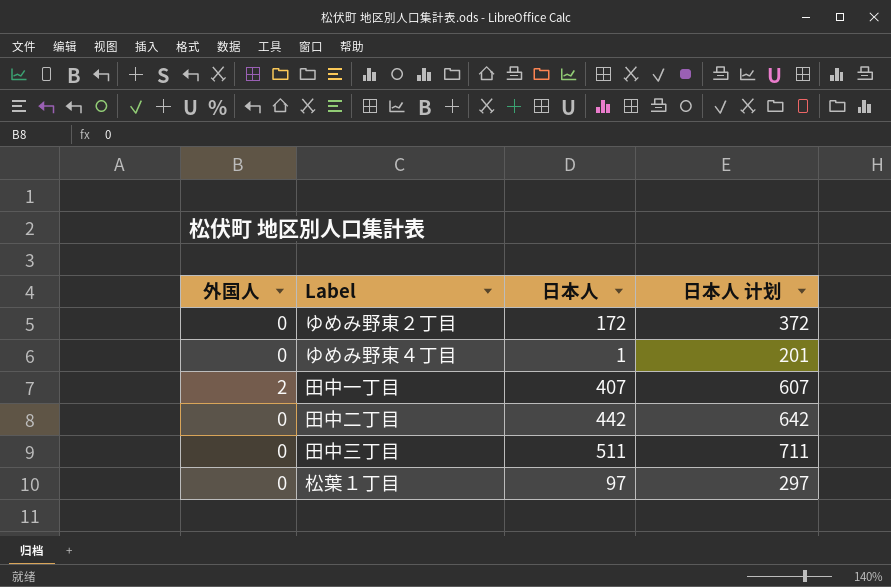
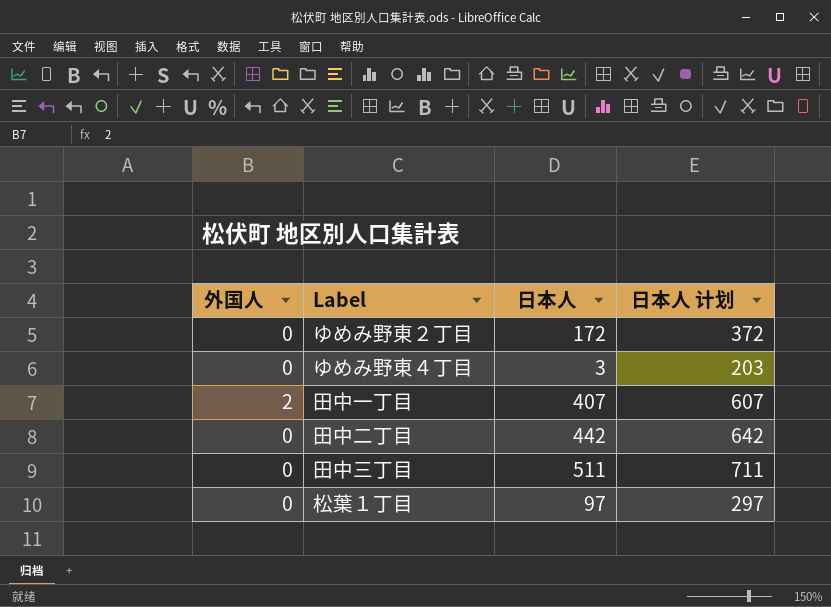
ゆめみ野東４丁目 | 日本人: 1 -> 3
ゆめみ野東４丁目 | 日本人 计划: 201 -> 203

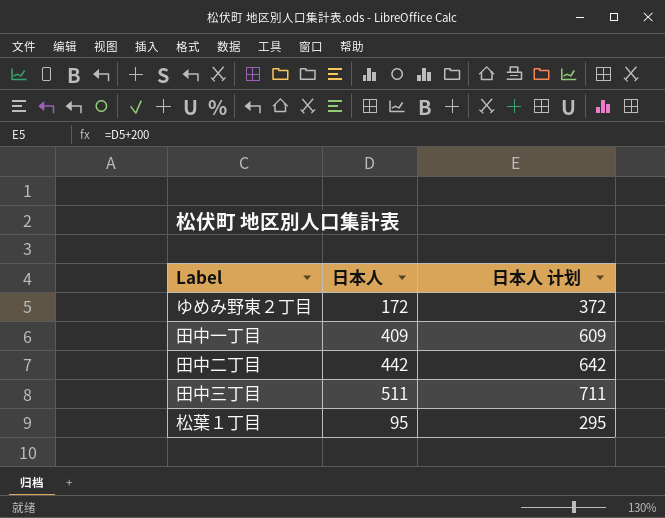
column 外国人 | position: 1 -> none
row ゆめみ野東４丁目: 0 | 3 | 203 -> none
田中一丁目 | 日本人: 407 -> 409
田中一丁目 | 日本人 计划: 607 -> 609
松葉１丁目 | 日本人: 97 -> 95
松葉１丁目 | 日本人 计划: 297 -> 295

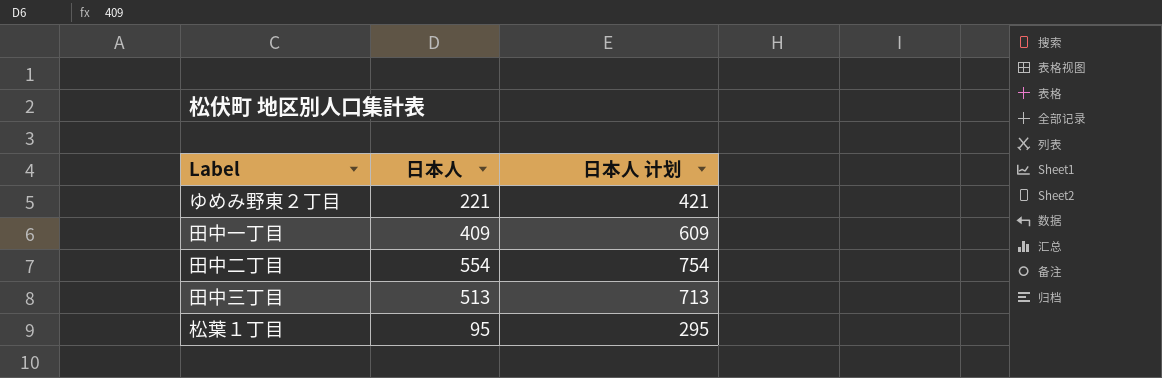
ゆめみ野東２丁目 | 日本人: 172 -> 221
ゆめみ野東２丁目 | 日本人 计划: 372 -> 421
田中二丁目 | 日本人: 442 -> 554
田中二丁目 | 日本人 计划: 642 -> 754
田中三丁目 | 日本人: 511 -> 513
田中三丁目 | 日本人 计划: 711 -> 713

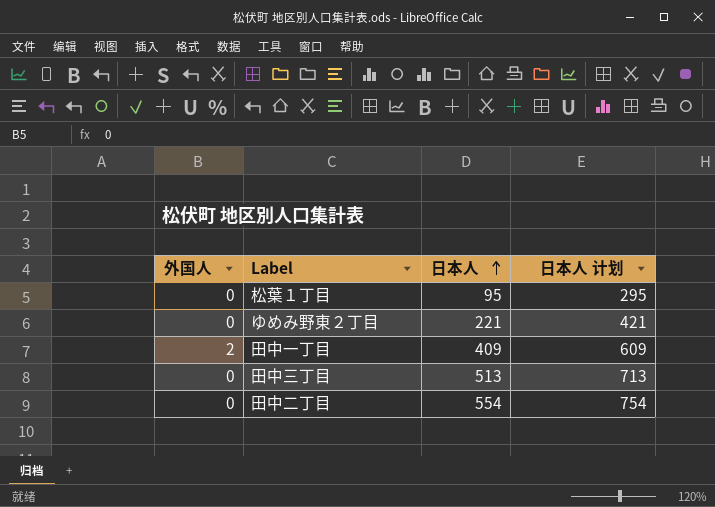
row order: none -> 日本人 ascending
column 外国人 | position: none -> 1

